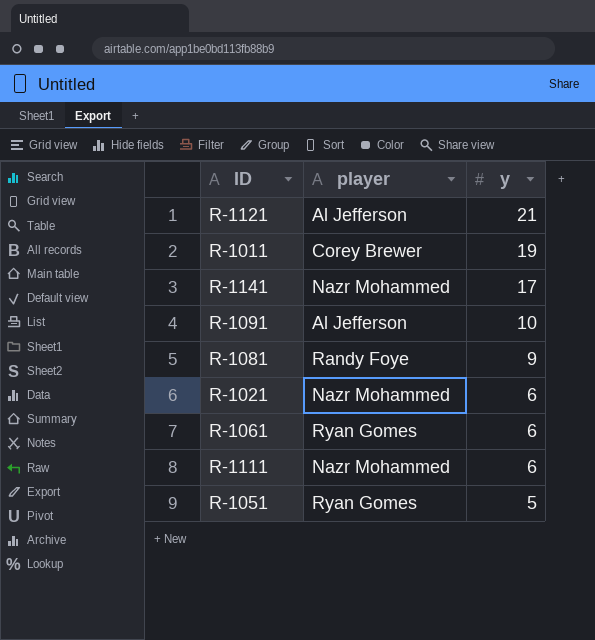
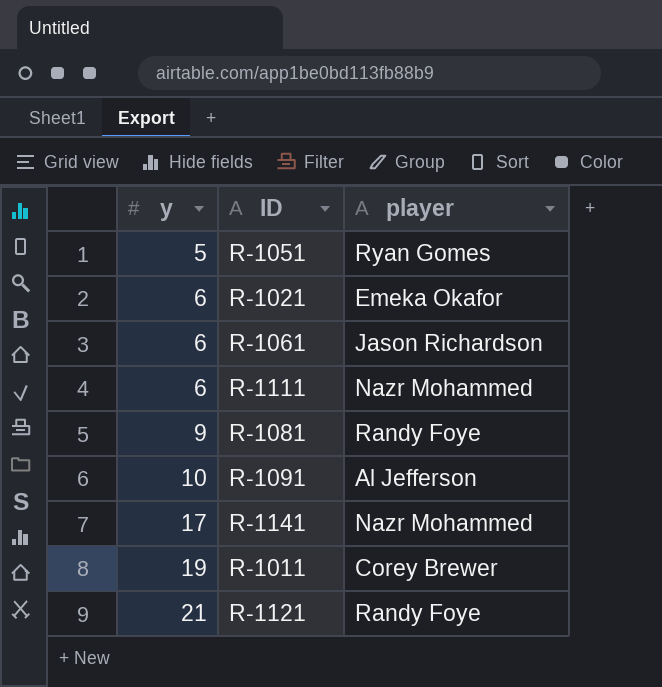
row order: y descending -> y ascending
column y | position: 3 -> 1
R-1021 | player: Nazr Mohammed -> Emeka Okafor
R-1061 | player: Ryan Gomes -> Jason Richardson
R-1121 | player: Al Jefferson -> Randy Foye

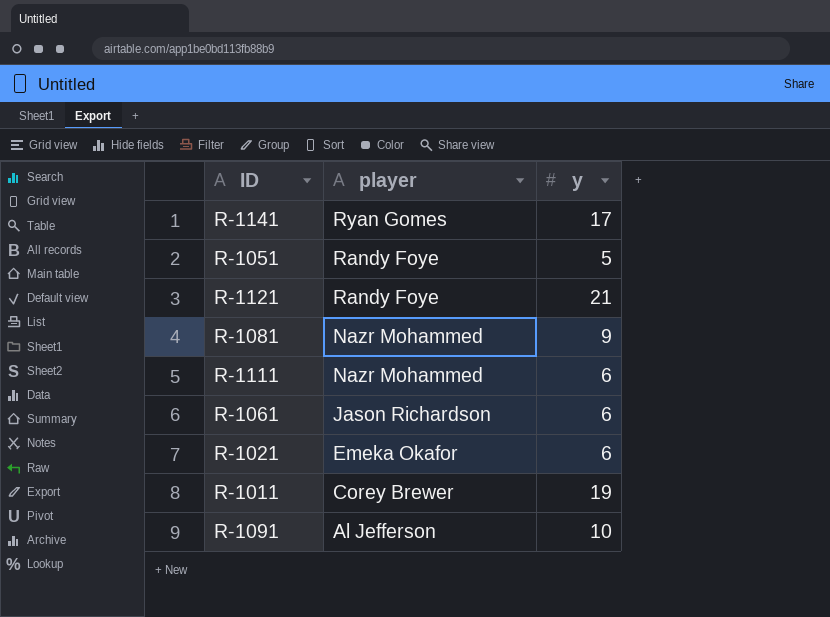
row order: y ascending -> player descending
column y | position: 1 -> 3
R-1141 | player: Nazr Mohammed -> Ryan Gomes
R-1051 | player: Ryan Gomes -> Randy Foye
R-1081 | player: Randy Foye -> Nazr Mohammed

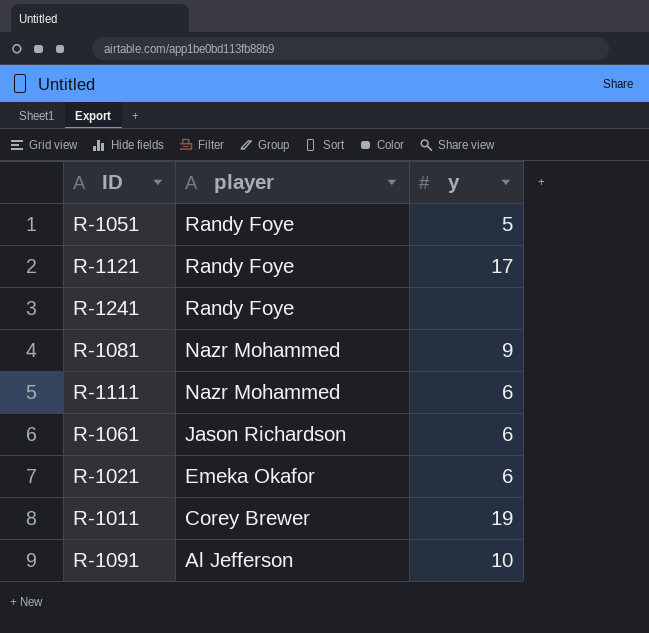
row R-1141: Ryan Gomes | 17 -> none
R-1121 | y: 21 -> 17
row R-1241: none -> Randy Foye | none

